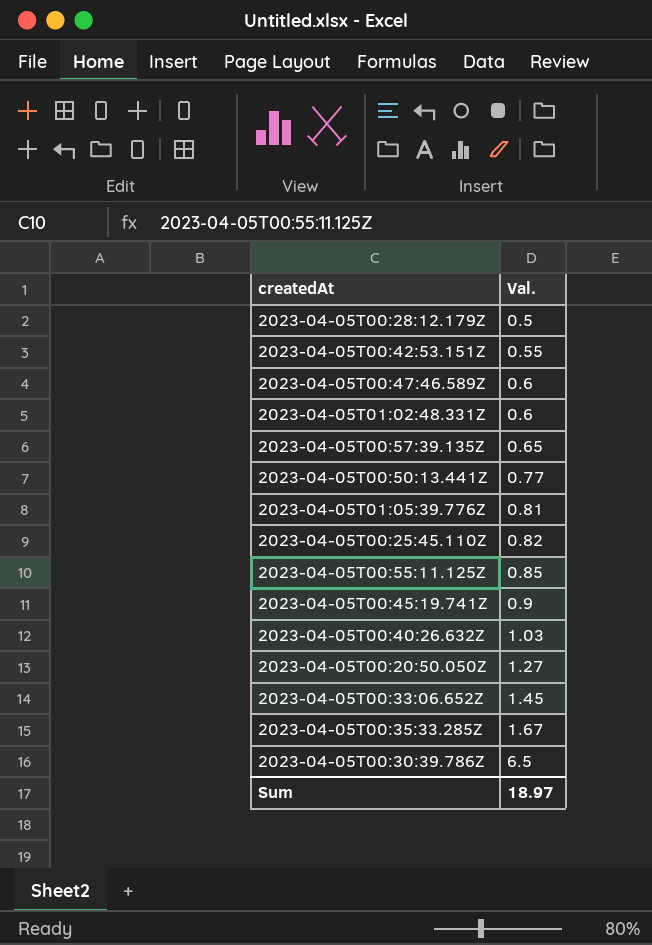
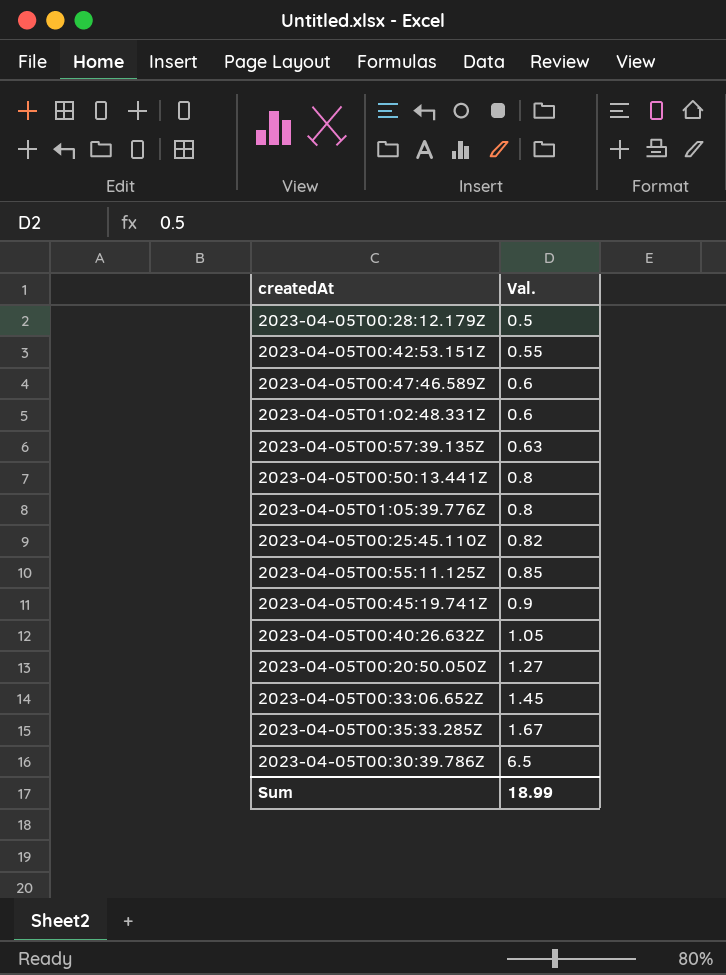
2023-04-05T00:57:39.135Z | Val.: 0.65 -> 0.63
2023-04-05T00:50:13.441Z | Val.: 0.77 -> 0.8
2023-04-05T01:05:39.776Z | Val.: 0.81 -> 0.8
2023-04-05T00:40:26.632Z | Val.: 1.03 -> 1.05
Sum | Val.: 18.97 -> 18.99

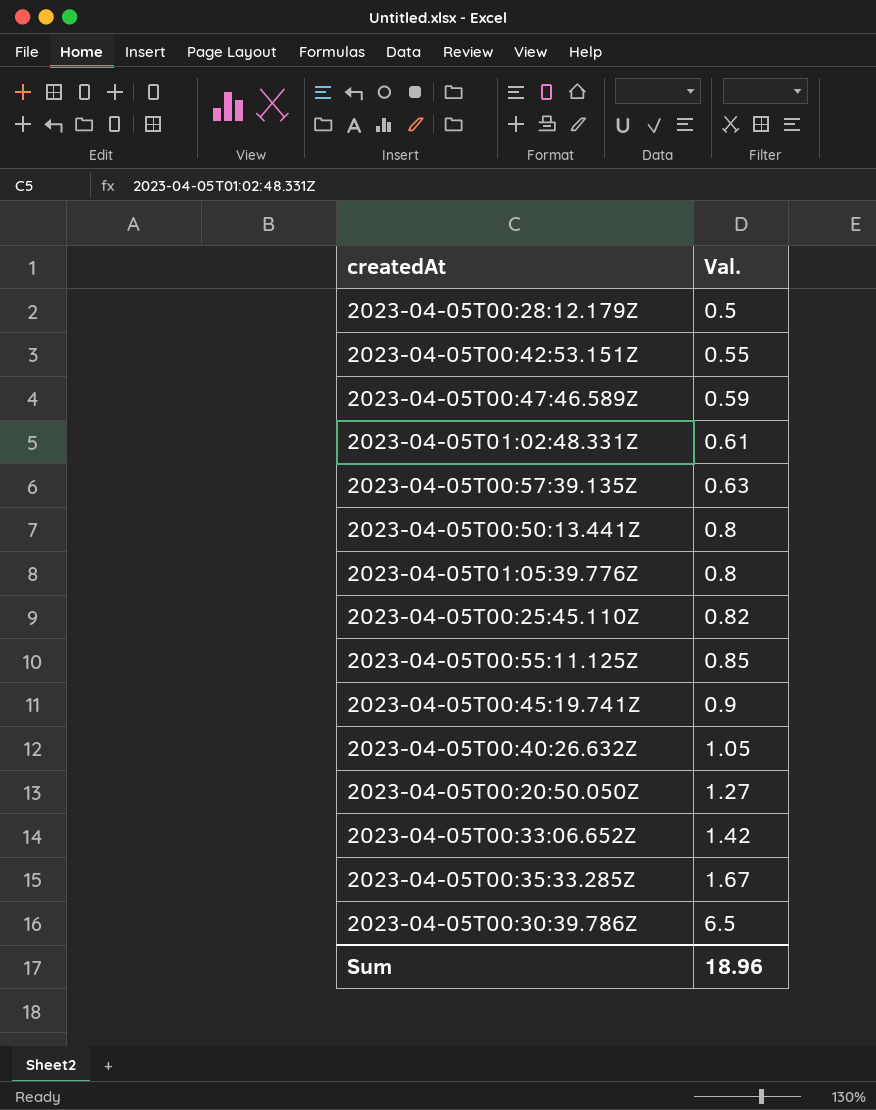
2023-04-05T00:47:46.589Z | Val.: 0.6 -> 0.59
2023-04-05T01:02:48.331Z | Val.: 0.6 -> 0.61
2023-04-05T00:33:06.652Z | Val.: 1.45 -> 1.42
Sum | Val.: 18.99 -> 18.96

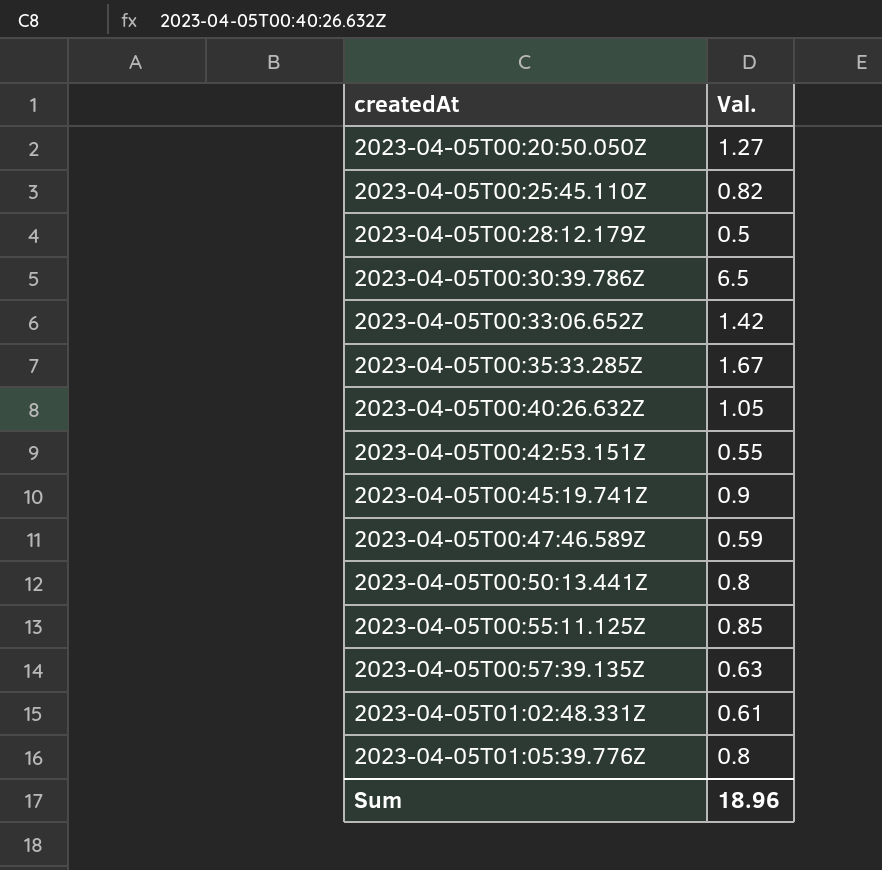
row order: Val. ascending -> createdAt ascending

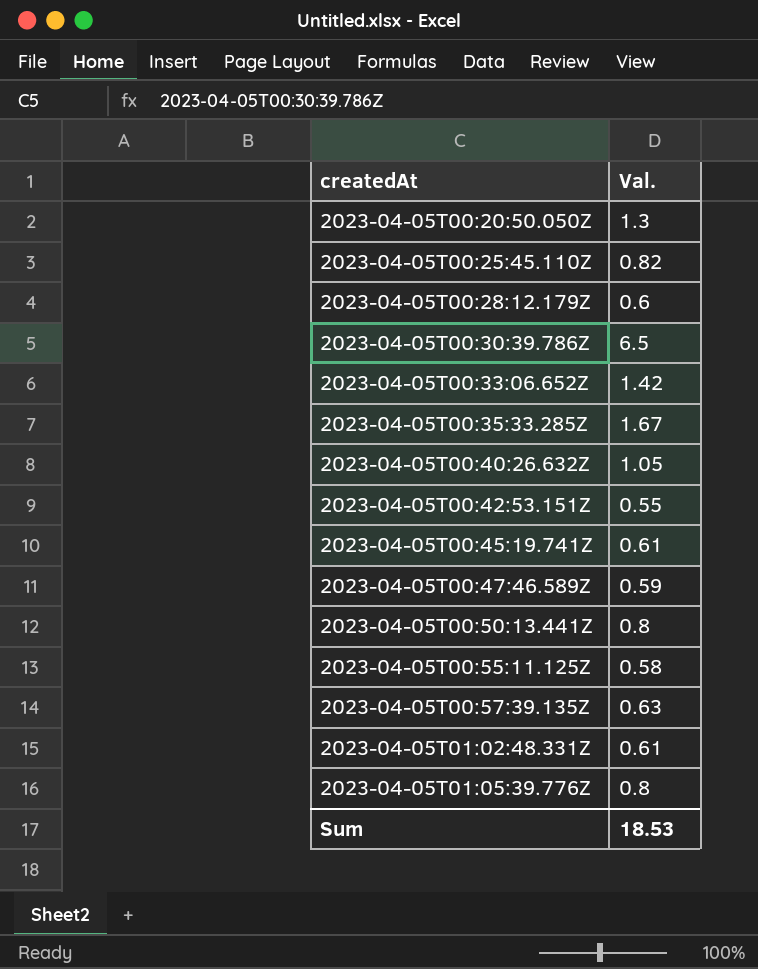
2023-04-05T00:20:50.050Z | Val.: 1.27 -> 1.3
2023-04-05T00:28:12.179Z | Val.: 0.5 -> 0.6
2023-04-05T00:45:19.741Z | Val.: 0.9 -> 0.61
2023-04-05T00:55:11.125Z | Val.: 0.85 -> 0.58
Sum | Val.: 18.96 -> 18.53

